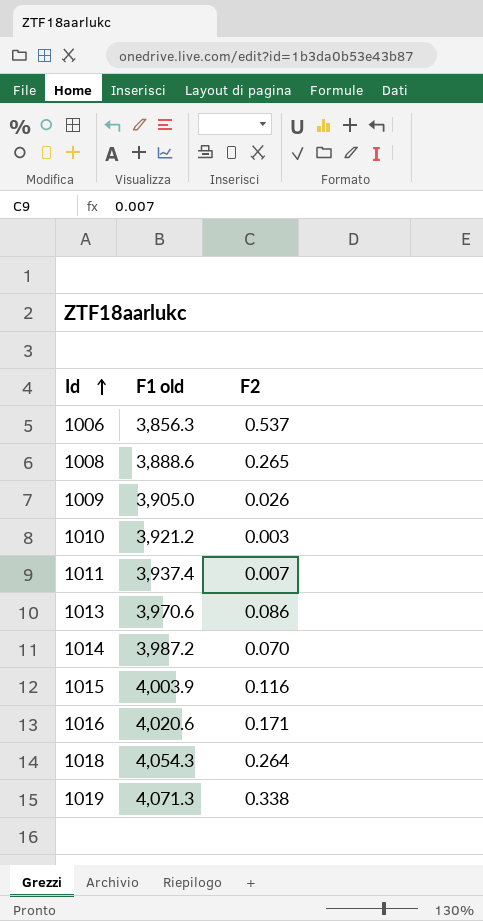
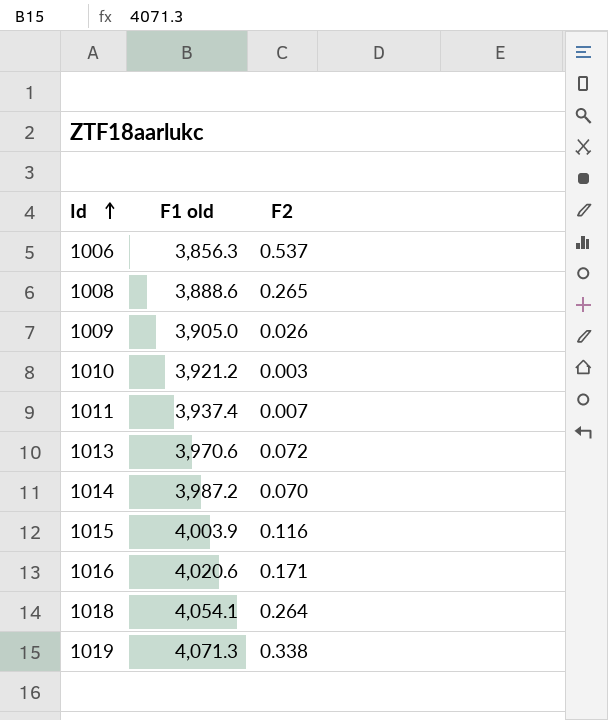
1013 | F2: 0.086 -> 0.072
1018 | F1 old: 4,054.3 -> 4,054.1

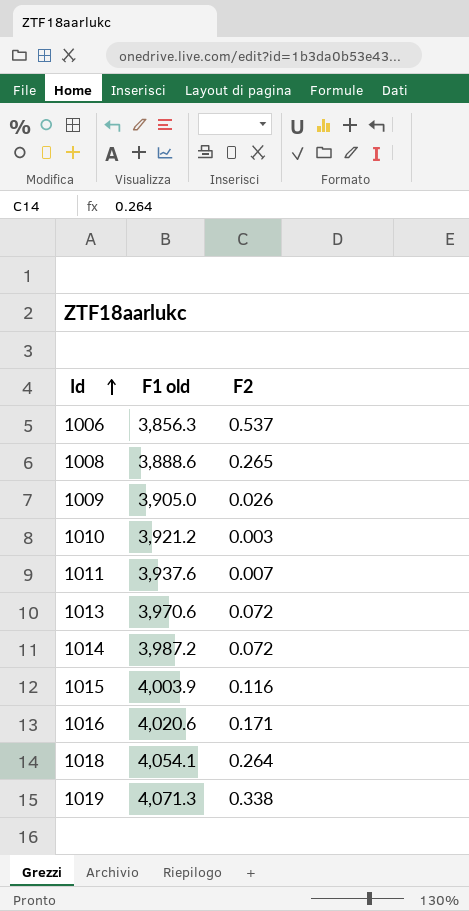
1011 | F1 old: 3,937.4 -> 3,937.6
1014 | F2: 0.070 -> 0.072

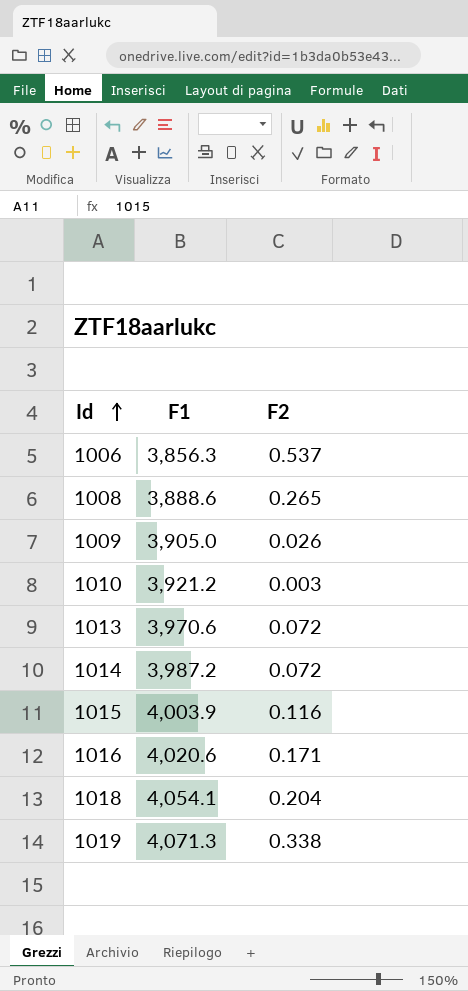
column name: F1 old -> F1
row 1011: 3,937.6 | 0.007 -> none
1018 | F2: 0.264 -> 0.204

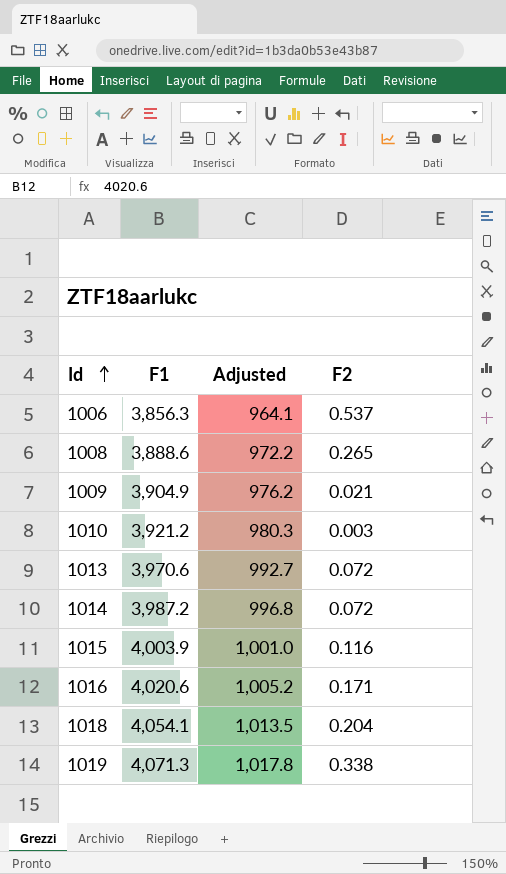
column Adjusted | formula: none -> [F1] * 0.25
1009 | F1: 3,905.0 -> 3,904.9
1009 | F2: 0.026 -> 0.021

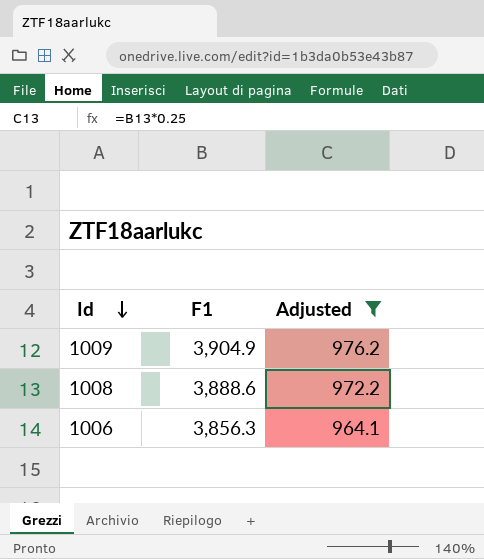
filter: none -> Adjusted <= 976.2
row order: Id ascending -> Id descending
column F2 | position: 4 -> none

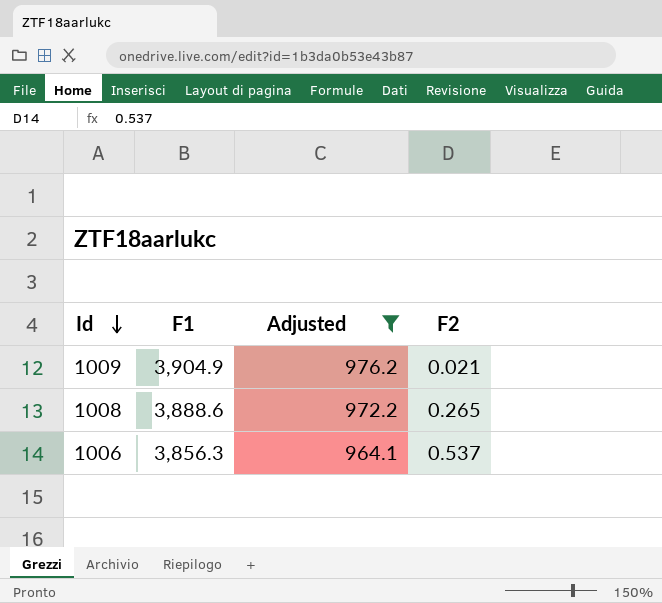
column F2 | position: none -> 4

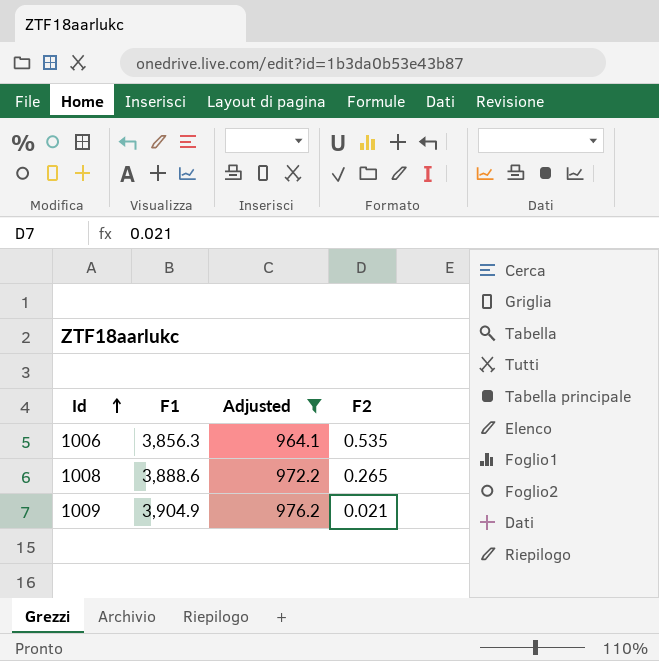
row order: Id descending -> Id ascending
1006 | F2: 0.537 -> 0.535

